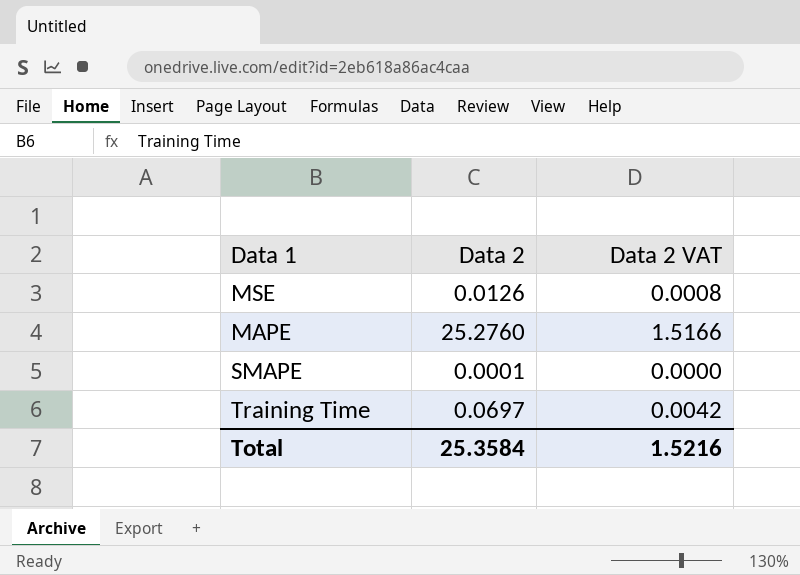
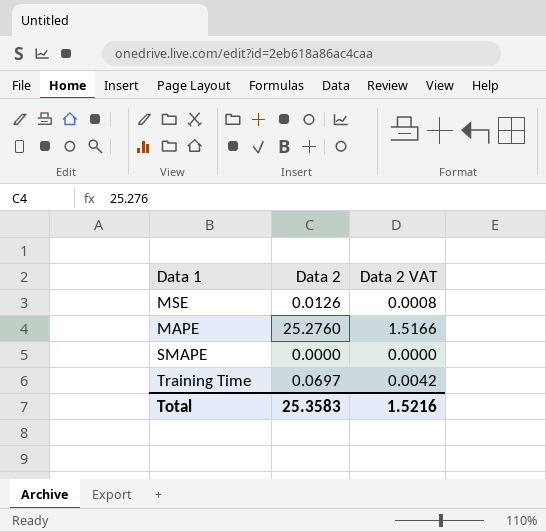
SMAPE | Data 2: 0.0001 -> 0.0000
Total | Data 2: 25.3584 -> 25.3583

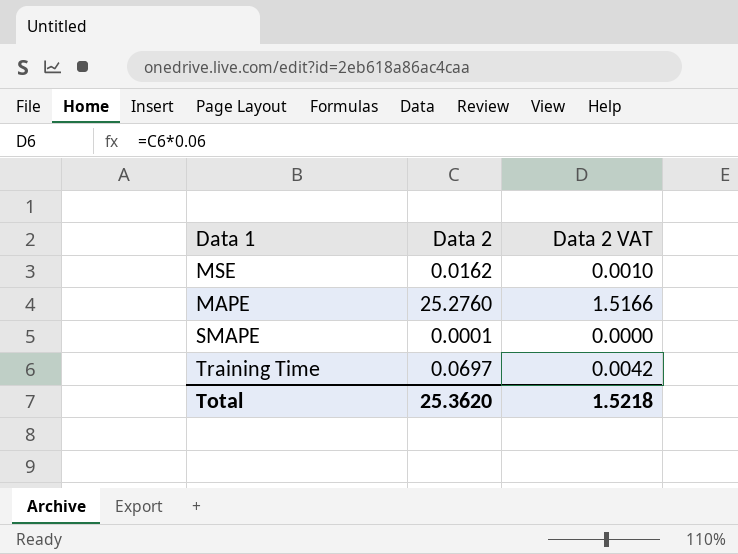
MSE | Data 2: 0.0126 -> 0.0162
MSE | Data 2 VAT: 0.0008 -> 0.0010
SMAPE | Data 2: 0.0000 -> 0.0001
Total | Data 2: 25.3583 -> 25.3620
Total | Data 2 VAT: 1.5216 -> 1.5218

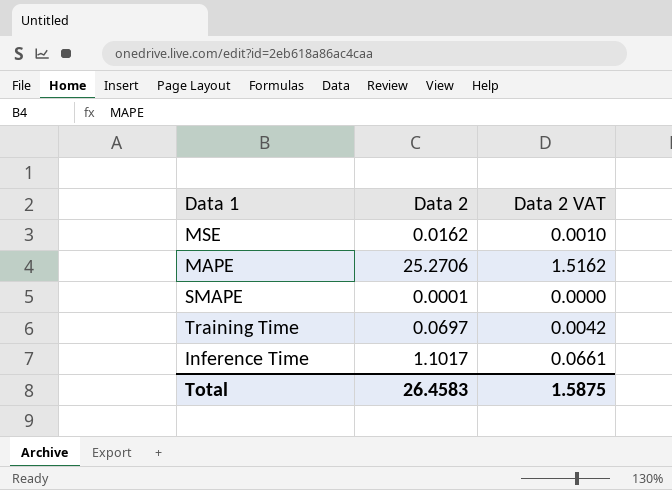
MAPE | Data 2: 25.2760 -> 25.2706
MAPE | Data 2 VAT: 1.5166 -> 1.5162
row Inference Time: none -> 1.1017 | 0.0661
Total | Data 2: 25.3620 -> 26.4583
Total | Data 2 VAT: 1.5218 -> 1.5875

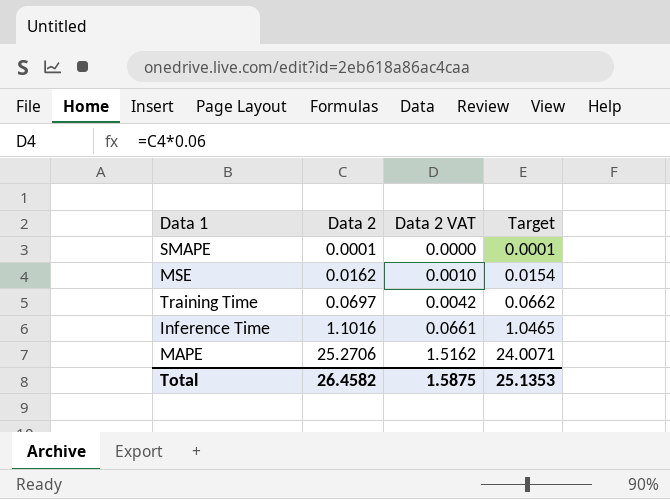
row order: none -> Data 2 ascending
column Target | formula: none -> [Data 2] * 0.95
Inference Time | Data 2: 1.1017 -> 1.1016
Total | Data 2: 26.4583 -> 26.4582

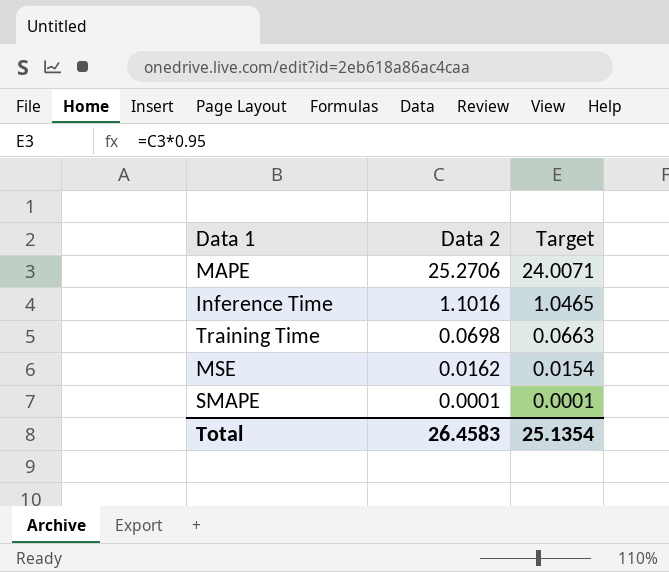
row order: Data 2 ascending -> Data 2 descending
column Data 2 VAT | formula: [Data 2] * 0.06 -> none
Training Time | Data 2: 0.0697 -> 0.0698
Training Time | Target: 0.0662 -> 0.0663
Total | Data 2: 26.4582 -> 26.4583
Total | Target: 25.1353 -> 25.1354

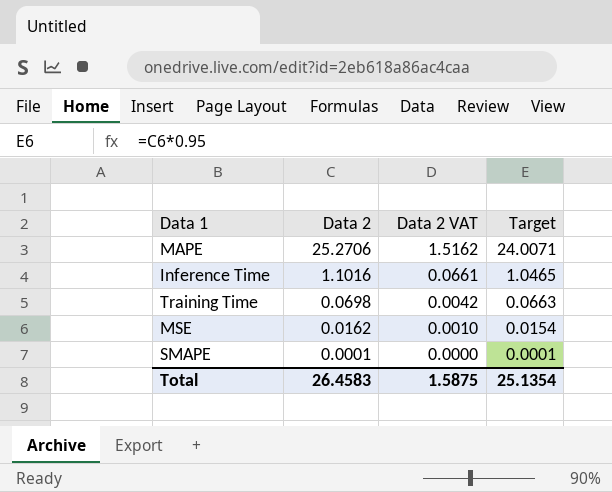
column Data 2 VAT | formula: none -> [Data 2] * 0.06

